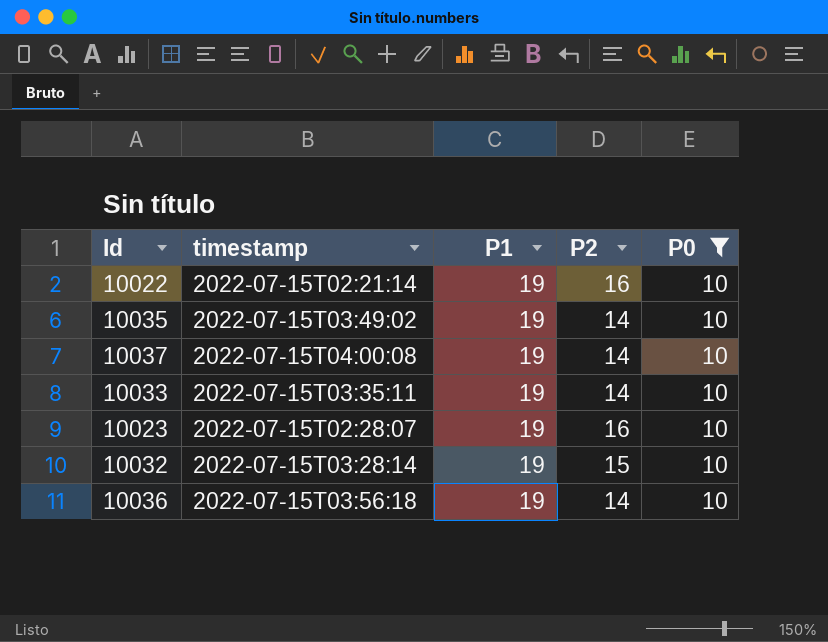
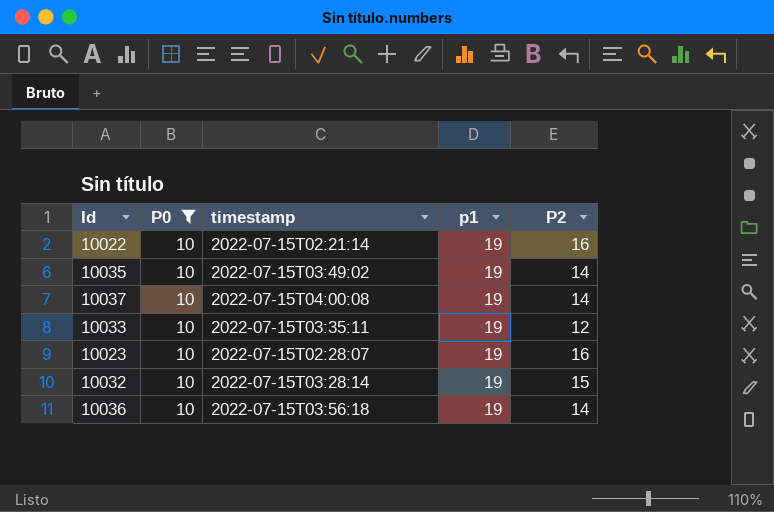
column P0 | position: 5 -> 2
column name: P1 -> p1
10033 | P2: 14 -> 12

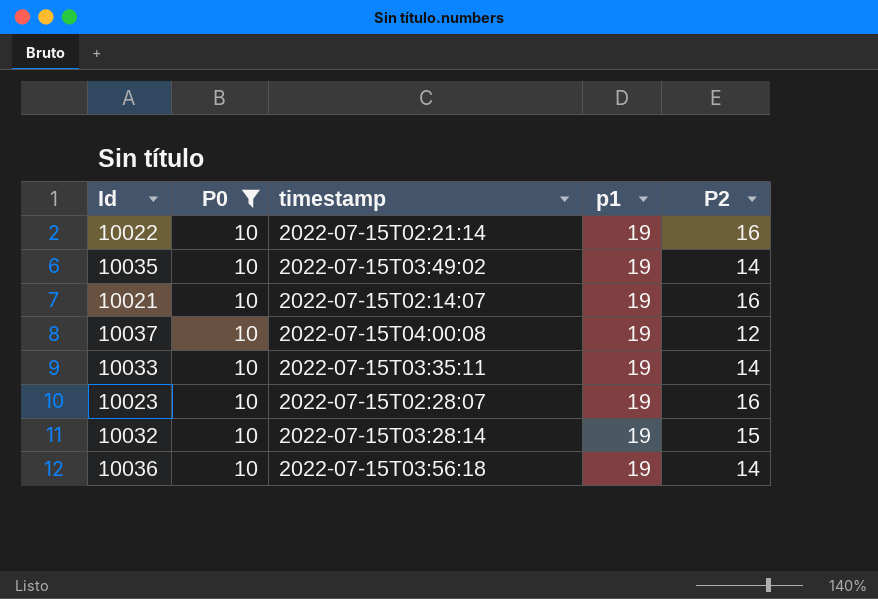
row 10021: none -> 10 | 2022-07-15T02:14:07 | 19 | 16
10037 | P2: 14 -> 12
10033 | P2: 12 -> 14

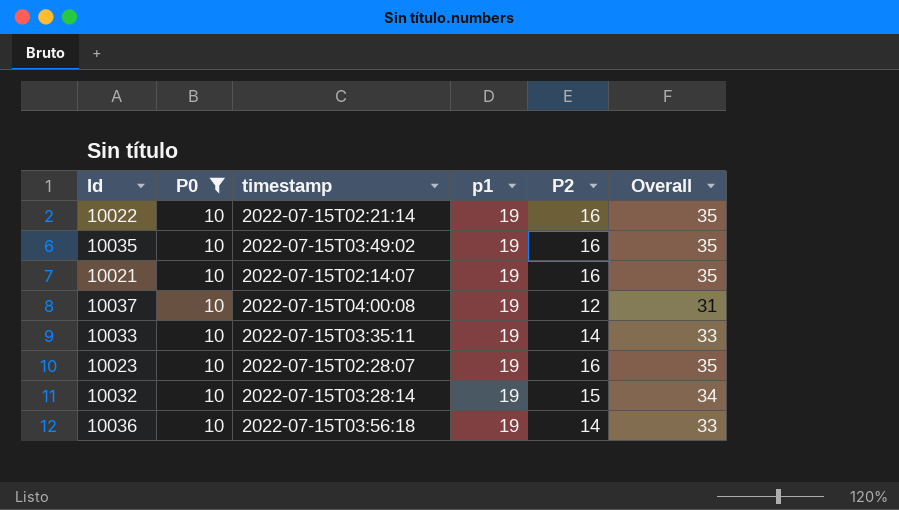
column Overall | formula: none -> [p1] + [P2]
10035 | P2: 14 -> 16

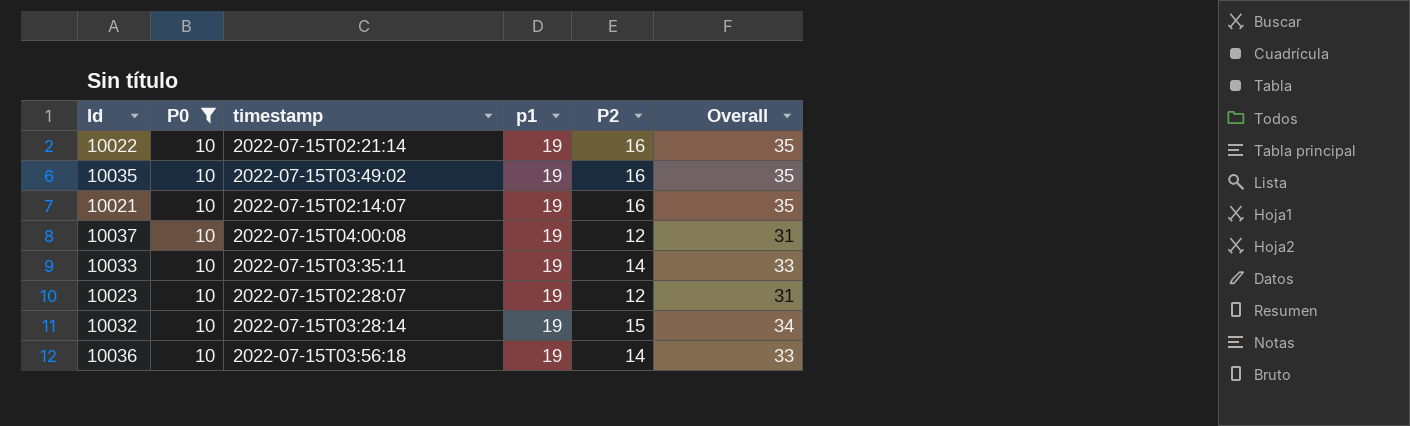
10023 | P2: 16 -> 12
10023 | Overall: 35 -> 31

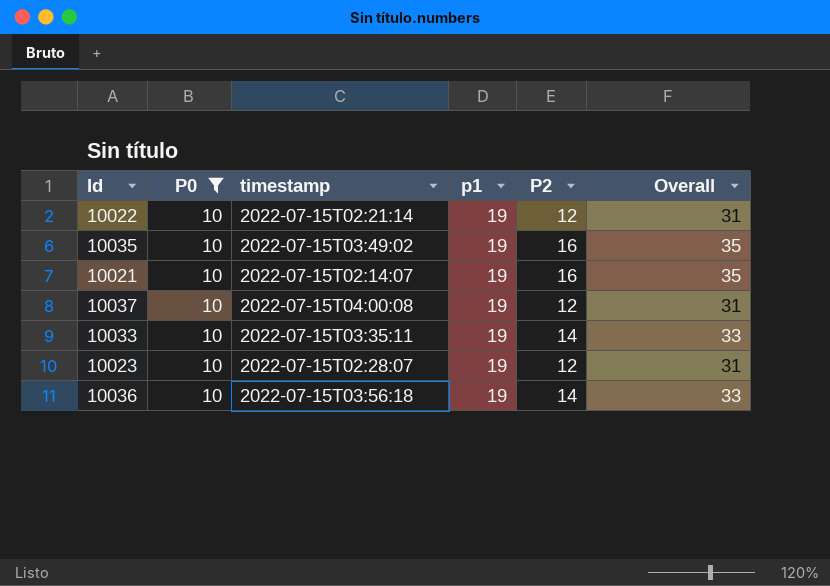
row 10032: 10 | 2022-07-15T03:28:14 | 19 | 15 | 34 -> none
10022 | P2: 16 -> 12
10022 | Overall: 35 -> 31

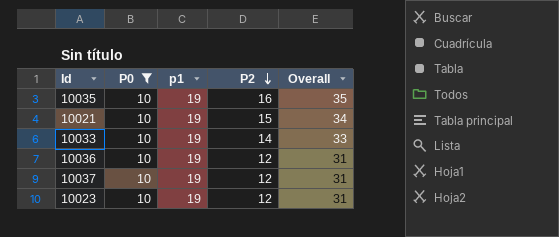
row order: none -> P2 descending
column timestamp | position: 3 -> none
row 10022: 10 | 2022-07-15T02:21:14 | 19 | 12 | 31 -> none
10021 | P2: 16 -> 15
10021 | Overall: 35 -> 34
10036 | P2: 14 -> 12
10036 | Overall: 33 -> 31

